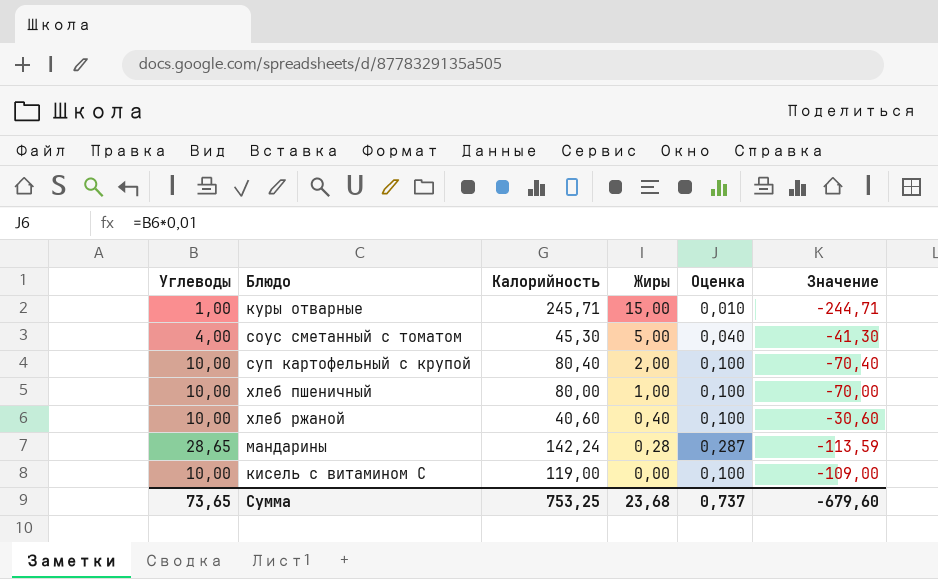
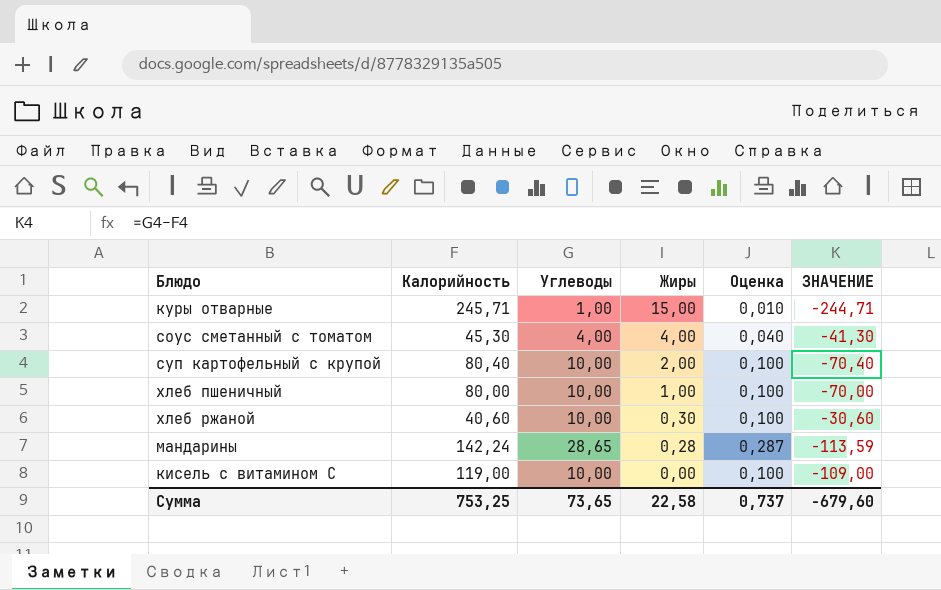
column Углеводы | position: 1 -> 3
column name: Значение -> ЗНАЧЕНИЕ
соус сметанный с томатом | Жиры: 5,00 -> 4,00
хлеб ржаной | Жиры: 0,40 -> 0,30
Сумма | Жиры: 23,68 -> 22,58

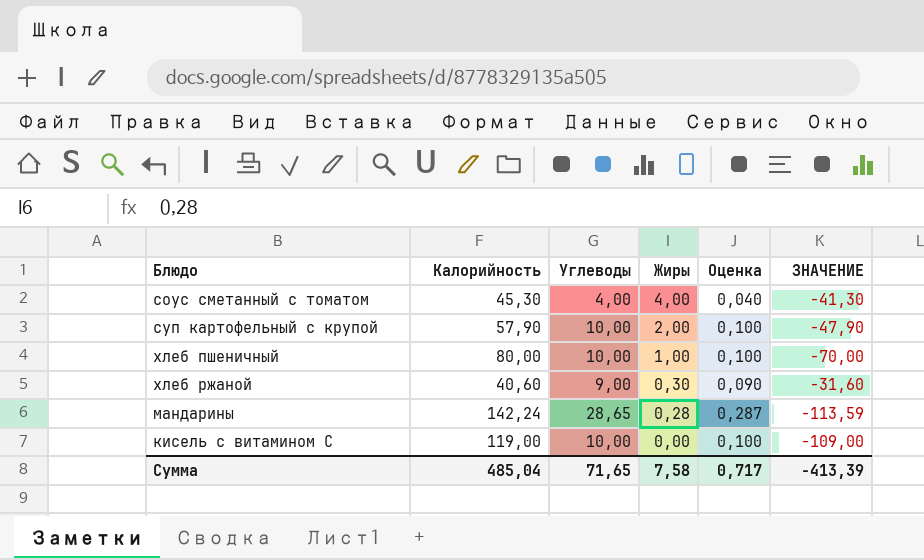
row куры отварные: 245,71 | 1,00 | 15,00 | 0,010 | -244,71 -> none
суп картофельный с крупой | Калорийность: 80,40 -> 57,90
суп картофельный с крупой | ЗНАЧЕНИЕ: -70,40 -> -47,90
хлеб ржаной | Углеводы: 10,00 -> 9,00
хлеб ржаной | Оценка: 0,100 -> 0,090
хлеб ржаной | ЗНАЧЕНИЕ: -30,60 -> -31,60
Сумма | Калорийность: 753,25 -> 485,04
Сумма | Углеводы: 73,65 -> 71,65
Сумма | Жиры: 22,58 -> 7,58
Сумма | Оценка: 0,737 -> 0,717
Сумма | ЗНАЧЕНИЕ: -679,60 -> -413,39

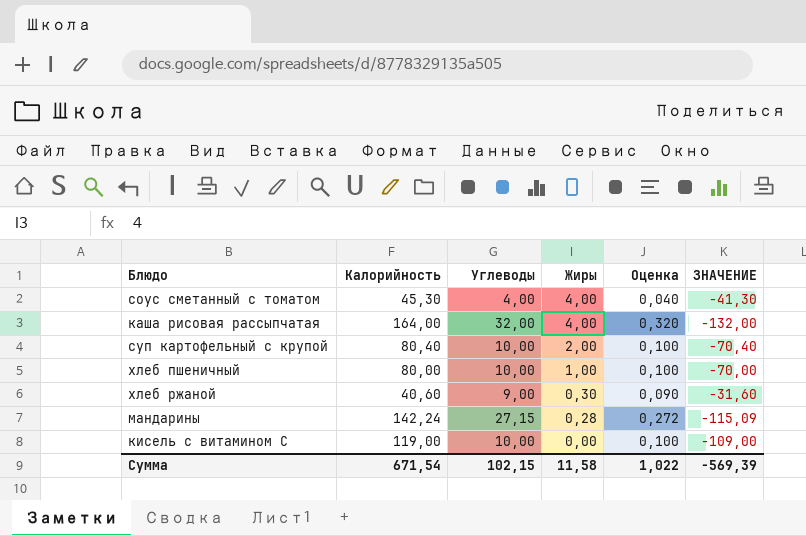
row каша рисовая рассыпчатая: none -> 164,00 | 32,00 | 4,00 | 0,320 | -132,00
суп картофельный с крупой | Калорийность: 57,90 -> 80,40
суп картофельный с крупой | ЗНАЧЕНИЕ: -47,90 -> -70,40
мандарины | Углеводы: 28,65 -> 27,15
мандарины | Оценка: 0,287 -> 0,272
мандарины | ЗНАЧЕНИЕ: -113,59 -> -115,09
Сумма | Калорийность: 485,04 -> 671,54
Сумма | Углеводы: 71,65 -> 102,15
Сумма | Жиры: 7,58 -> 11,58
Сумма | Оценка: 0,717 -> 1,022
Сумма | ЗНАЧЕНИЕ: -413,39 -> -569,39

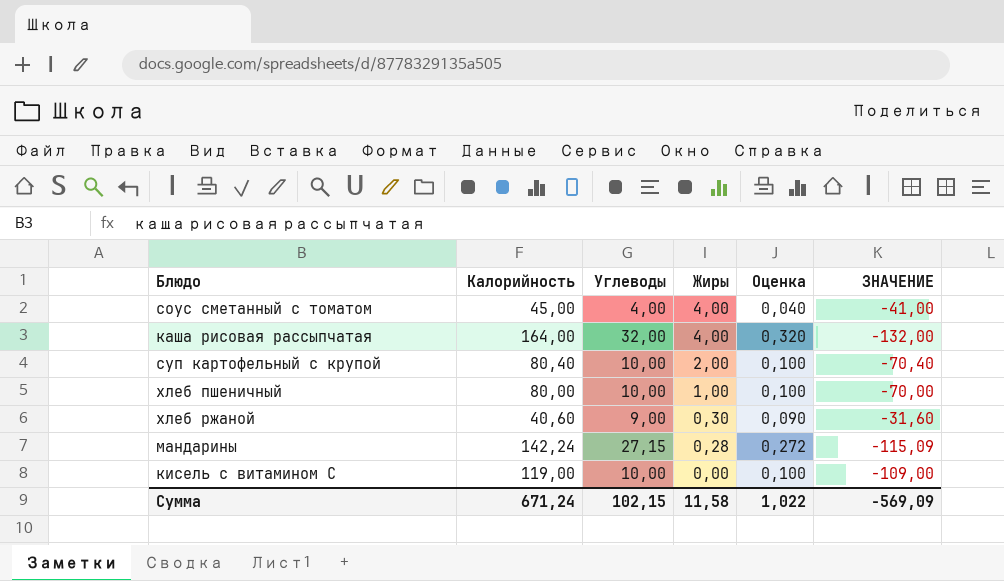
соус сметанный с томатом | Калорийность: 45,30 -> 45,00
соус сметанный с томатом | ЗНАЧЕНИЕ: -41,30 -> -41,00
Сумма | Калорийность: 671,54 -> 671,24
Сумма | ЗНАЧЕНИЕ: -569,39 -> -569,09

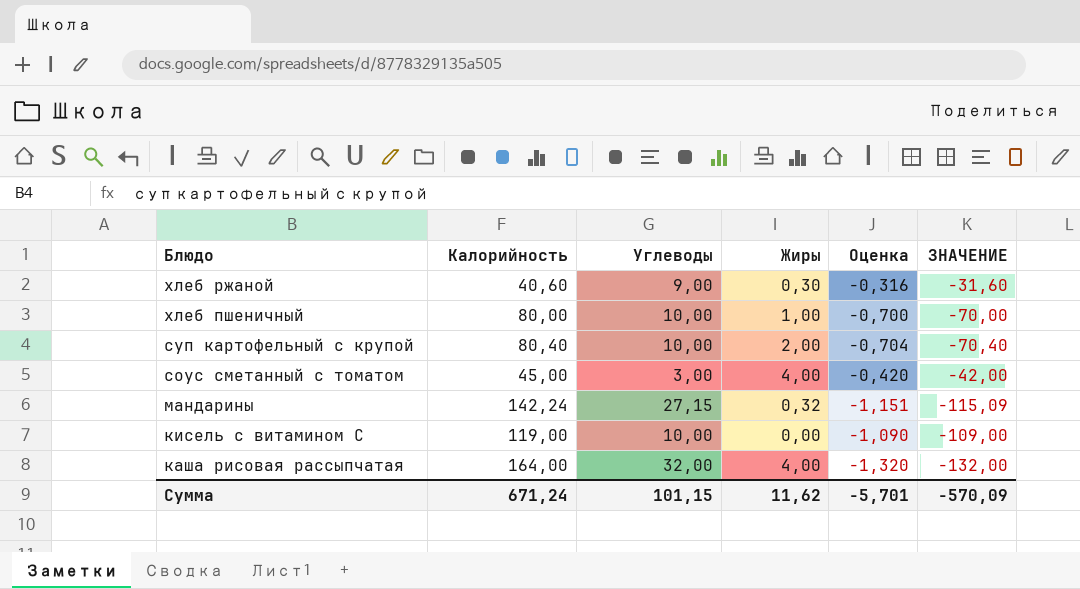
row order: Жиры descending -> Блюдо descending
column Оценка | formula: [Углеводы] * 0,01 -> [ЗНАЧЕНИЕ] * 0,01
соус сметанный с томатом | Углеводы: 4,00 -> 3,00
соус сметанный с томатом | ЗНАЧЕНИЕ: -41,00 -> -42,00
мандарины | Жиры: 0,28 -> 0,32
Сумма | Углеводы: 102,15 -> 101,15
Сумма | Жиры: 11,58 -> 11,62
Сумма | Оценка: 1,022 -> -5,701
Сумма | ЗНАЧЕНИЕ: -569,09 -> -570,09

